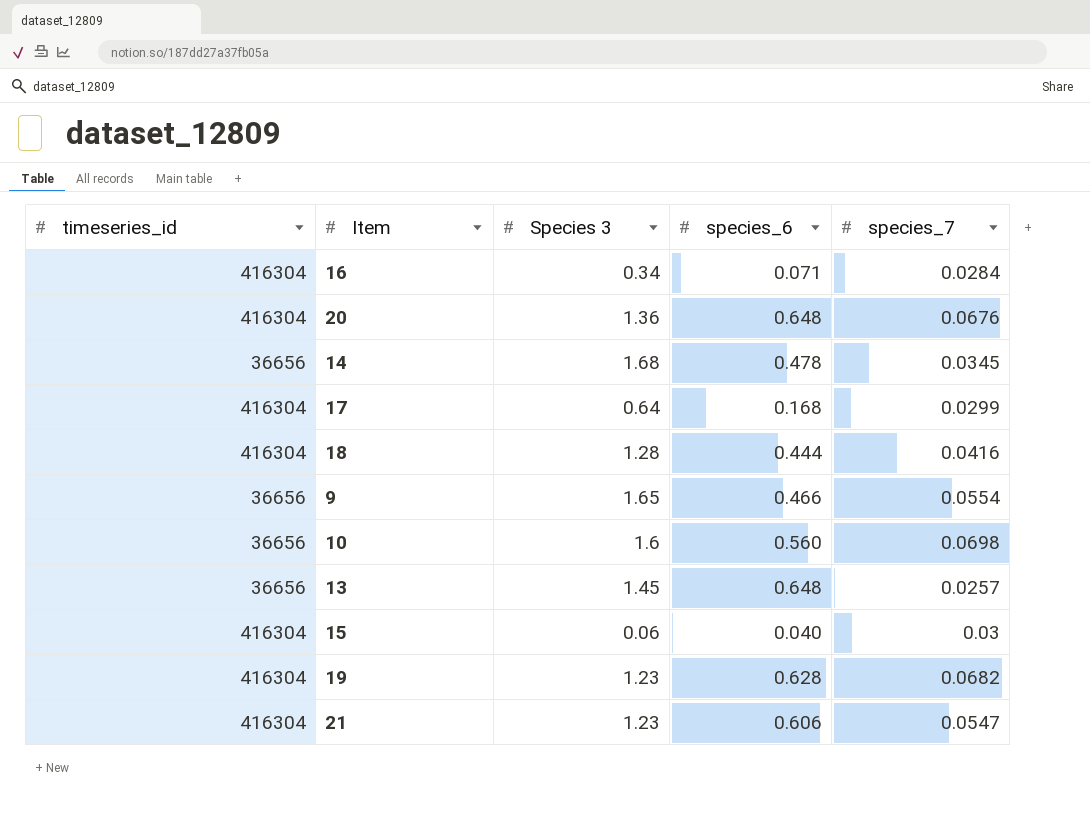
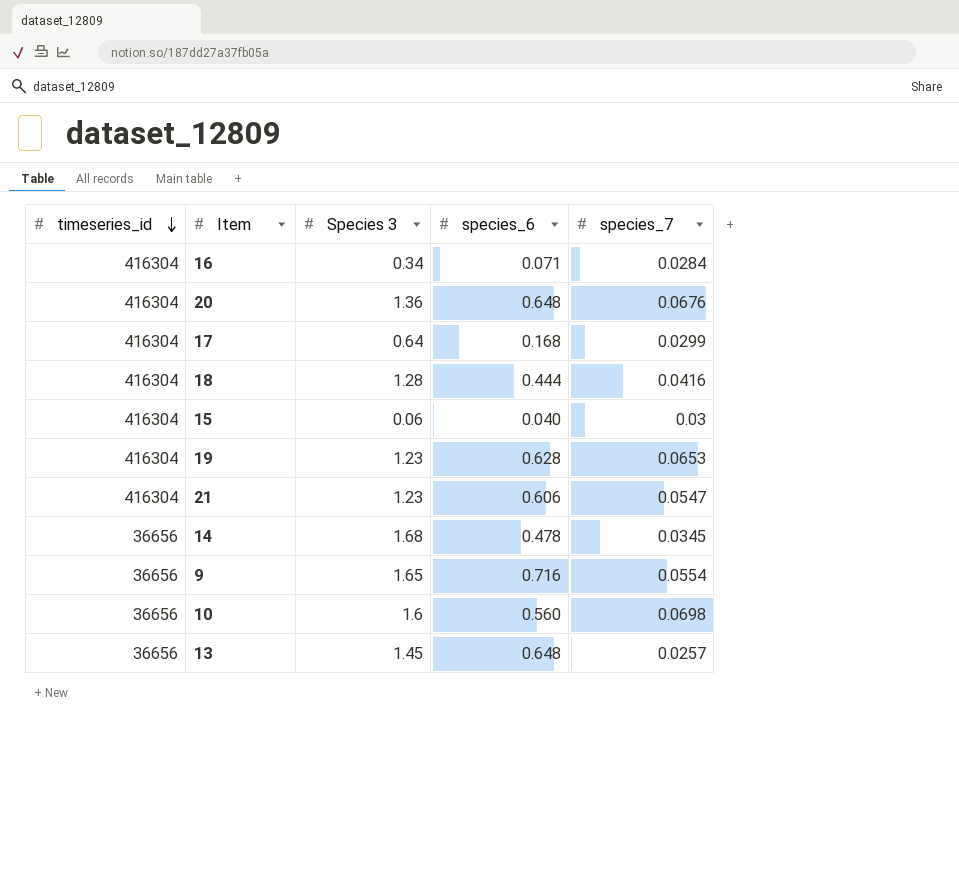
row order: none -> timeseries_id descending
19 | species_7: 0.0682 -> 0.0653
9 | species_6: 0.466 -> 0.716

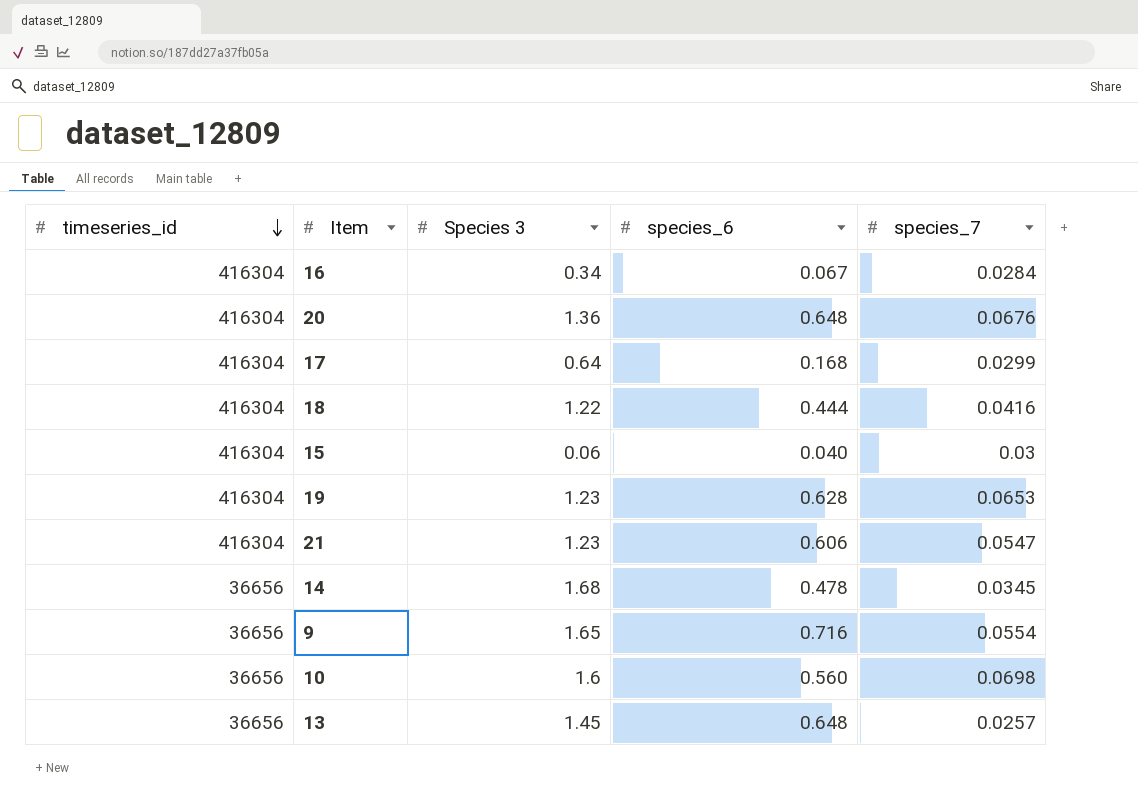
16 | species_6: 0.071 -> 0.067
18 | Species 3: 1.28 -> 1.22

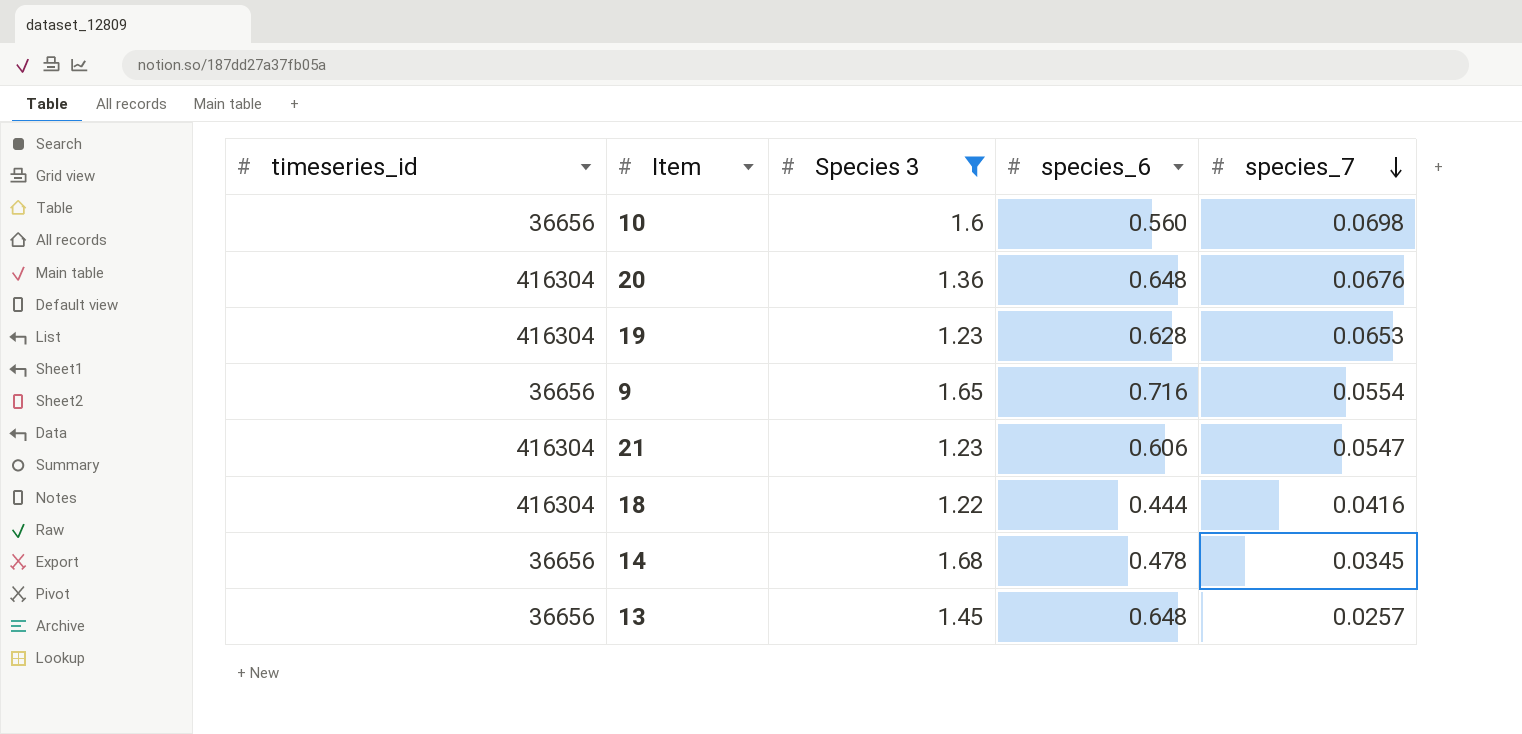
filter: none -> Species 3 >= 1.22
row order: timeseries_id descending -> species_7 descending

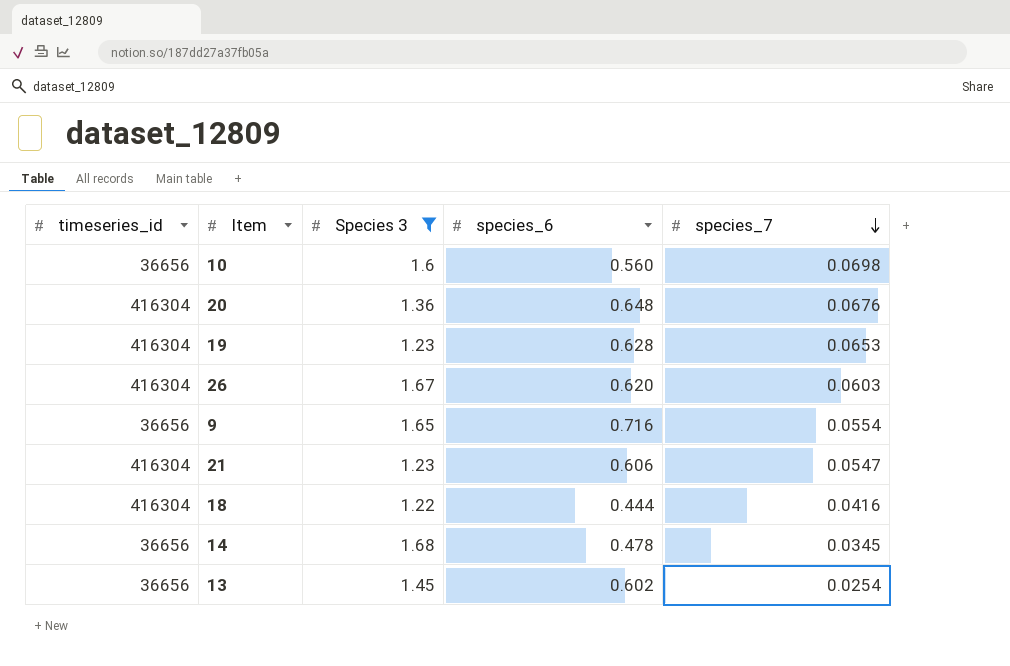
row 26: none -> 416304 | 1.67 | 0.620 | 0.0603
13 | species_6: 0.648 -> 0.602
13 | species_7: 0.0257 -> 0.0254

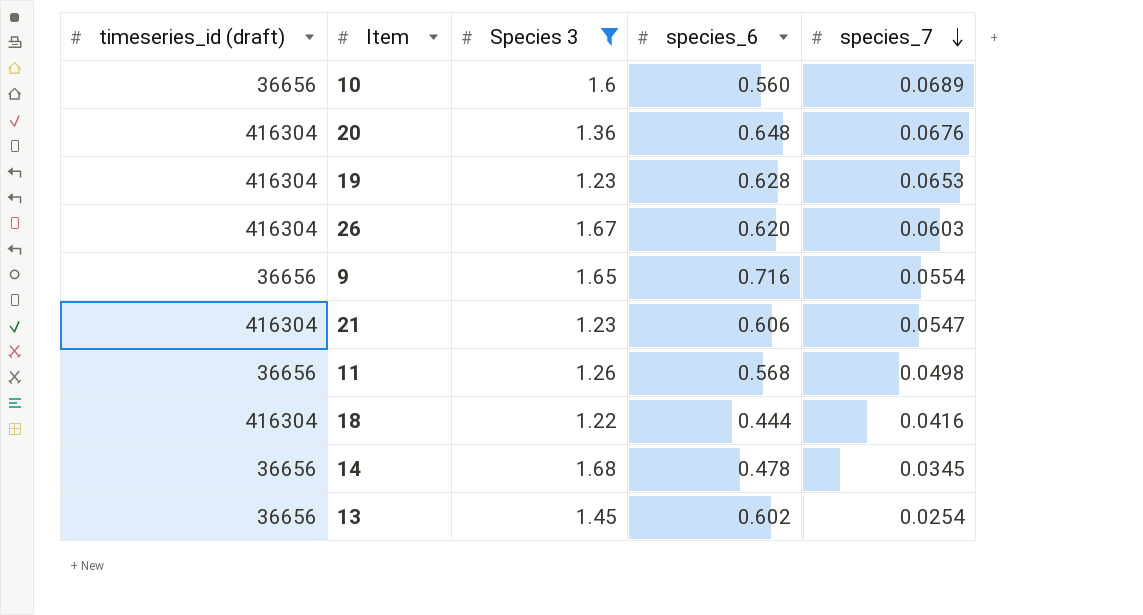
column name: timeseries_id -> timeseries_id (draft)
10 | species_7: 0.0698 -> 0.0689
row 11: none -> 36656 | 1.26 | 0.568 | 0.0498

